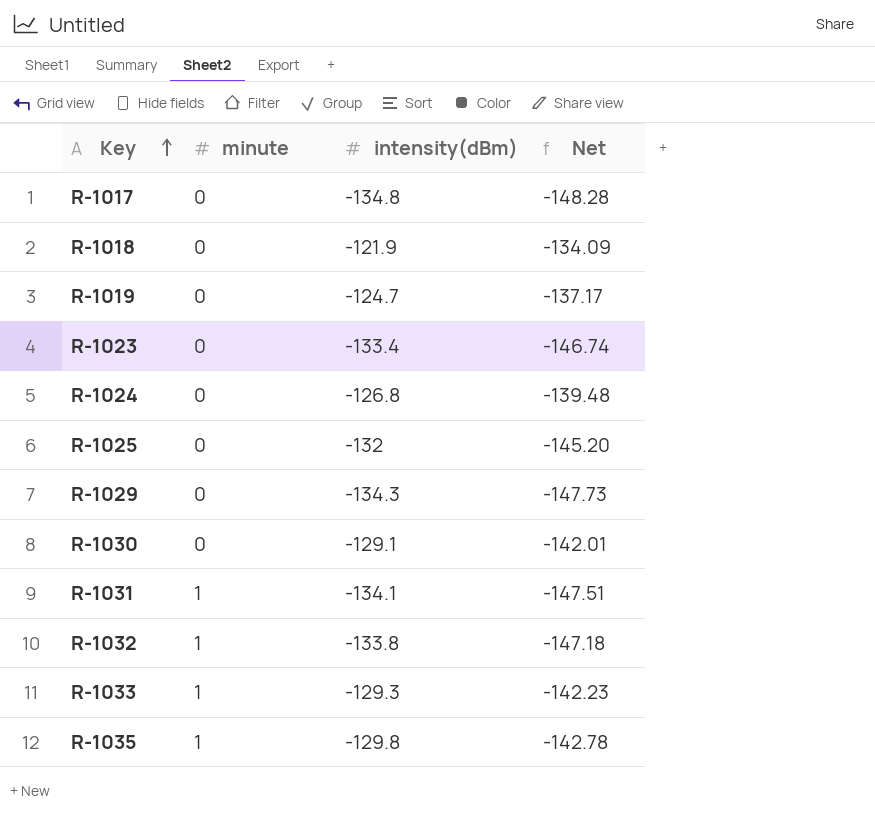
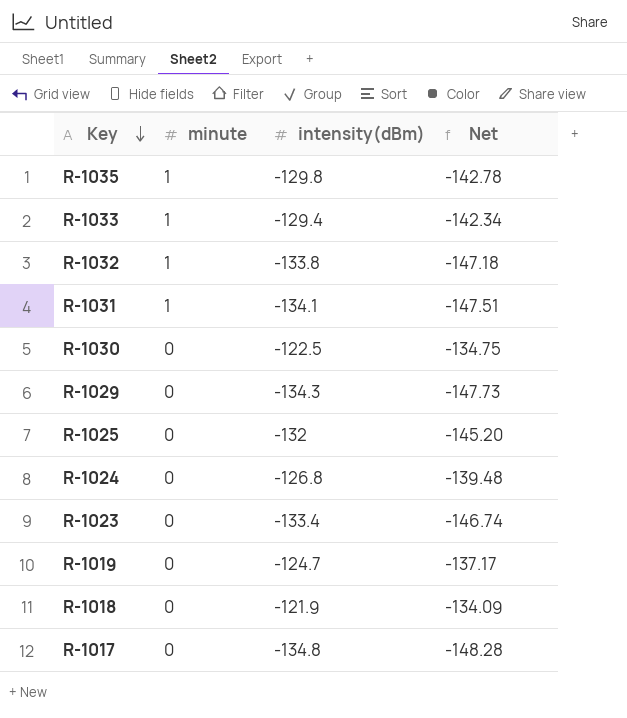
row order: Key ascending -> Key descending
R-1033 | intensity(dBm): -129.3 -> -129.4
R-1033 | Net: -142.23 -> -142.34
R-1030 | intensity(dBm): -129.1 -> -122.5
R-1030 | Net: -142.01 -> -134.75

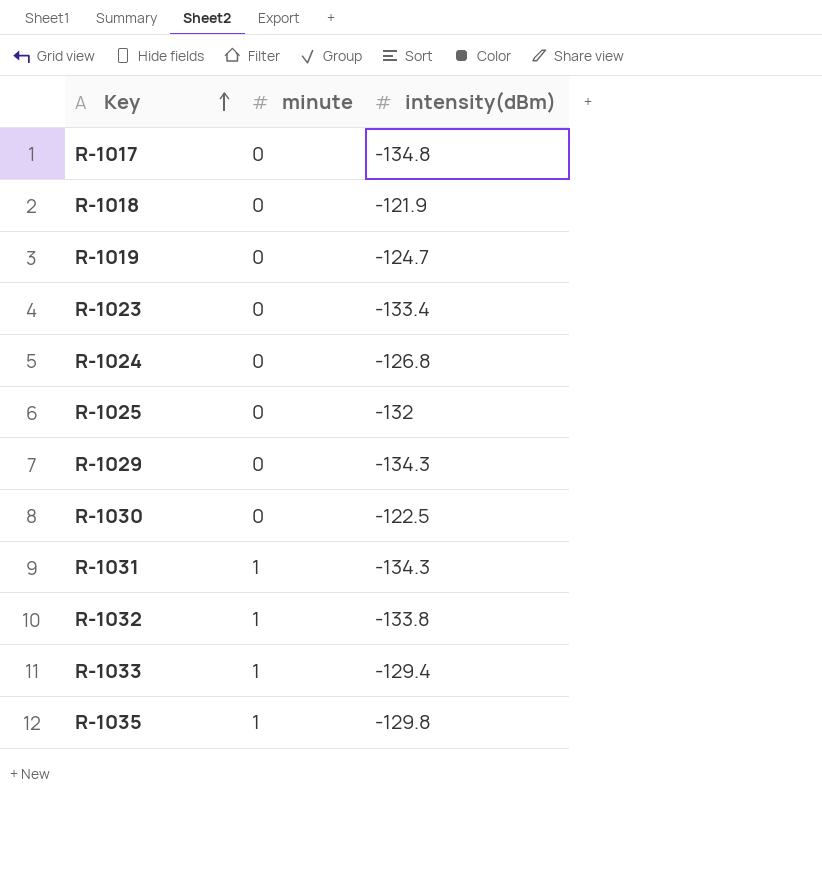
row order: Key descending -> Key ascending
column Net | formula: [intensity(dBm)] * 1.1 -> none
R-1031 | intensity(dBm): -134.1 -> -134.3

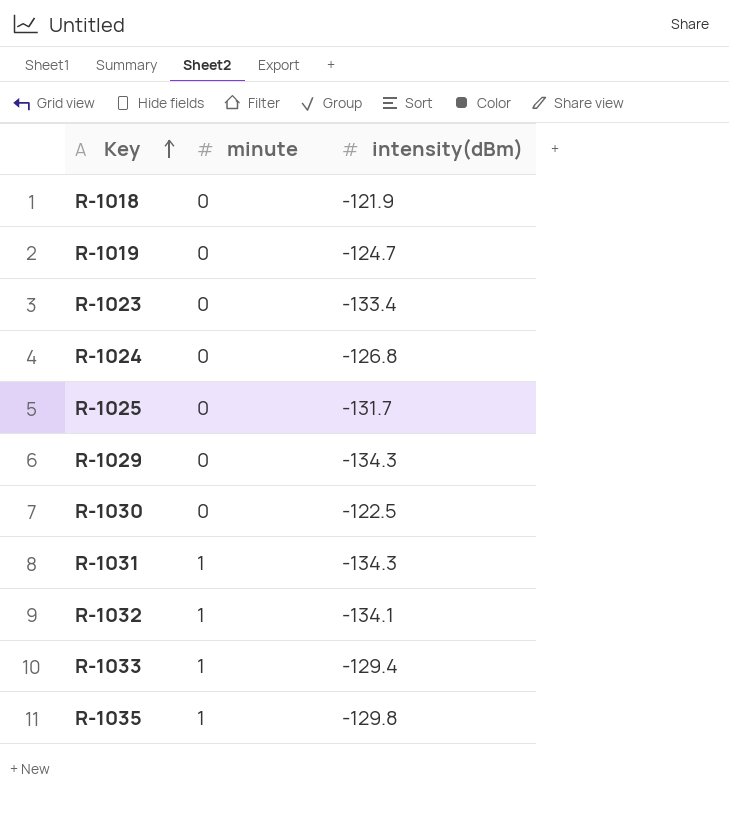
row R-1017: 0 | -134.8 -> none
R-1025 | intensity(dBm): -132 -> -131.7
R-1032 | intensity(dBm): -133.8 -> -134.1

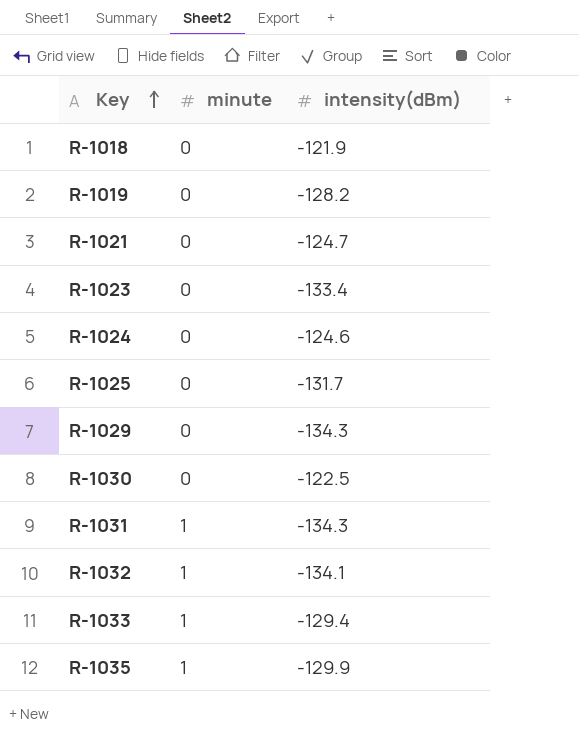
R-1019 | intensity(dBm): -124.7 -> -128.2
row R-1021: none -> 0 | -124.7
R-1024 | intensity(dBm): -126.8 -> -124.6
R-1035 | intensity(dBm): -129.8 -> -129.9

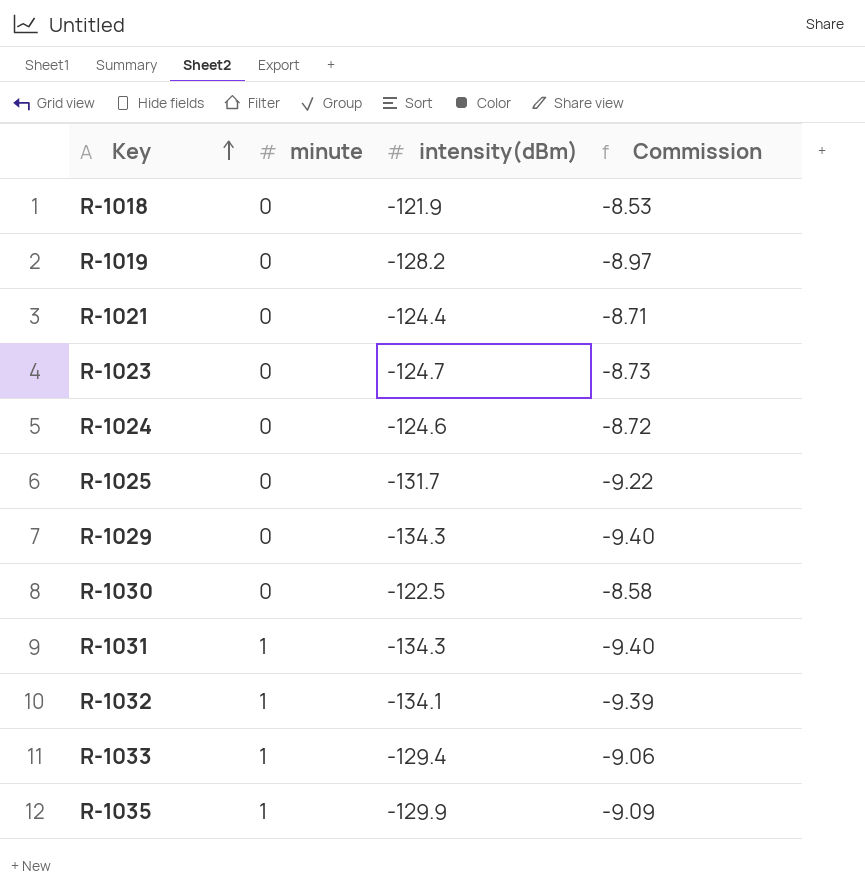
column Commission | formula: none -> [intensity(dBm)] * 0.07
R-1021 | intensity(dBm): -124.7 -> -124.4
R-1023 | intensity(dBm): -133.4 -> -124.7

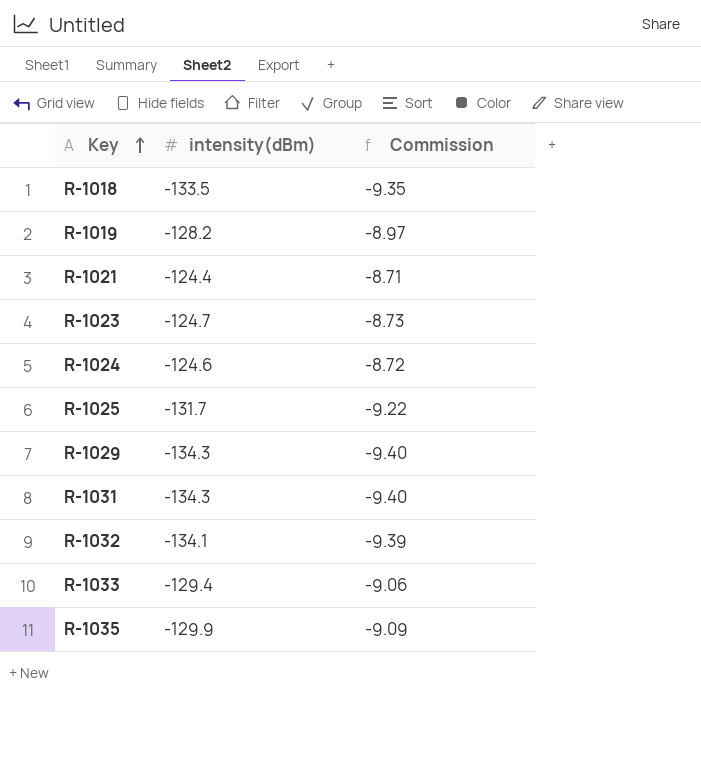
column minute | position: 2 -> none
row R-1030: 0 | -122.5 | -8.58 -> none
R-1018 | intensity(dBm): -121.9 -> -133.5
R-1018 | Commission: -8.53 -> -9.35

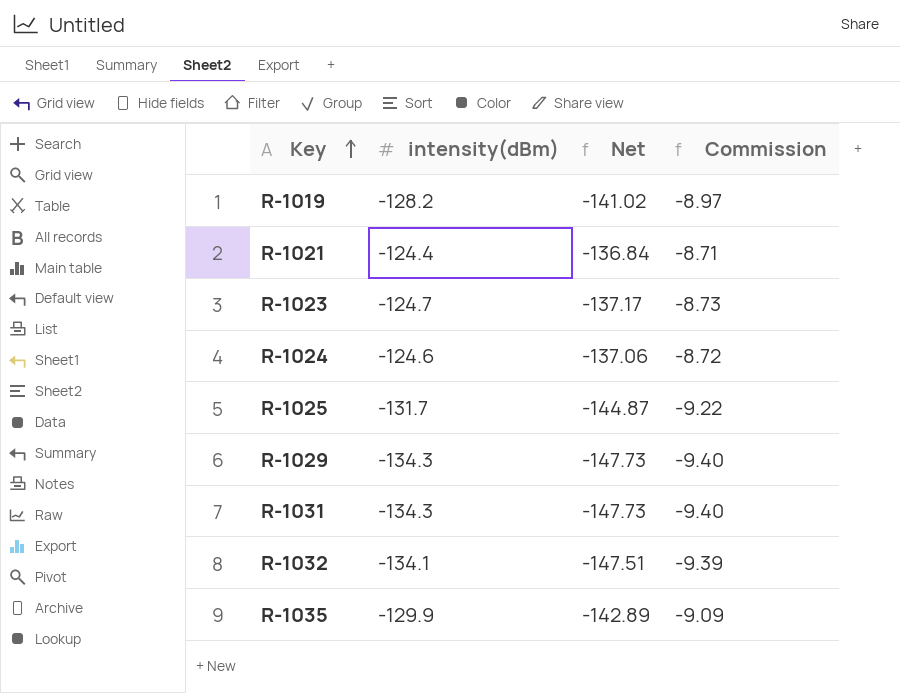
column Net | formula: none -> [intensity(dBm)] * 1.1
row R-1018: -133.5 | -9.35 -> none
row R-1033: -129.4 | -9.06 -> none

